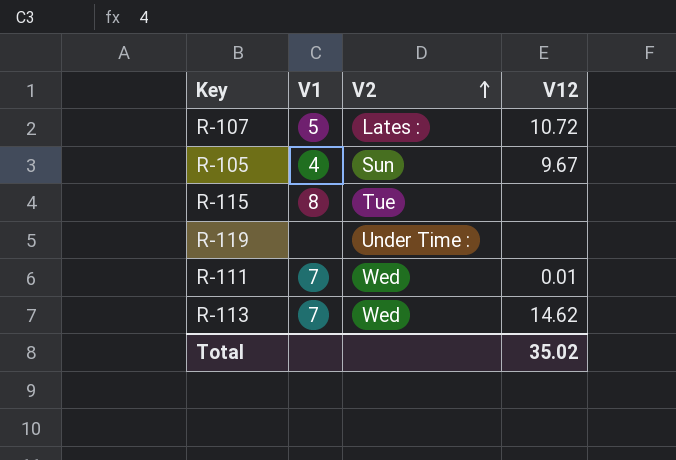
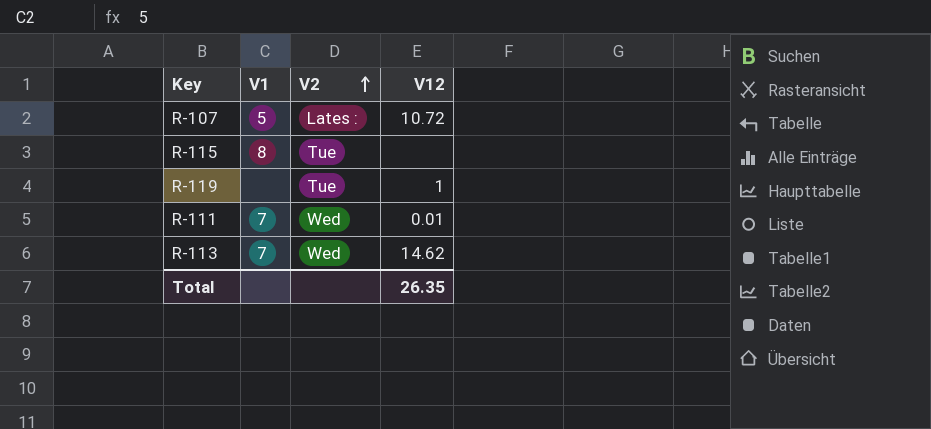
row R-105: 4 | Sun | 9.67 -> none
R-119 | V2: Under Time : -> Tue
R-119 | V12: none -> 1
Total | V12: 35.02 -> 26.35

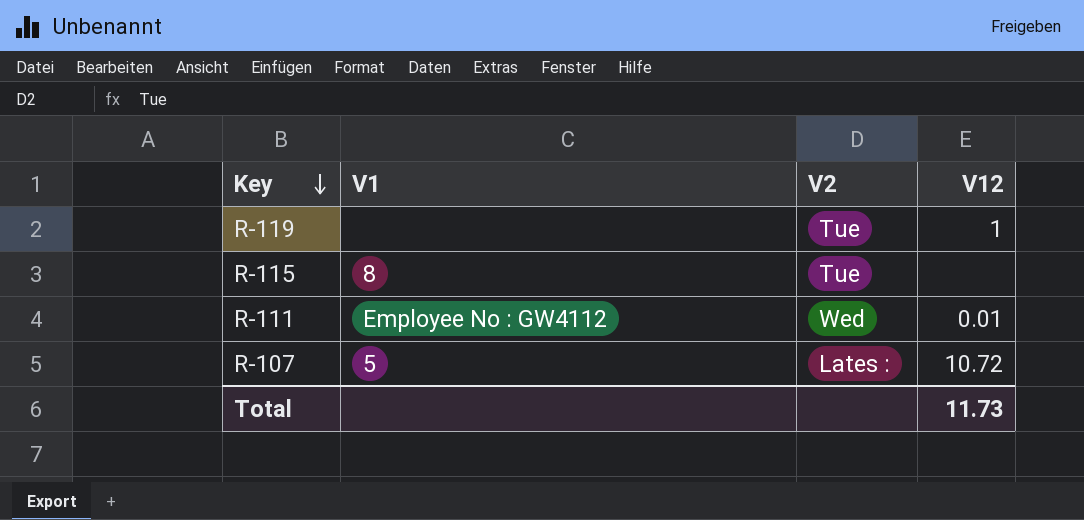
row order: V2 ascending -> Key descending
row R-113: 7 | Wed | 14.62 -> none
R-111 | V1: 7 -> Employee No : GW4112
Total | V12: 26.35 -> 11.73

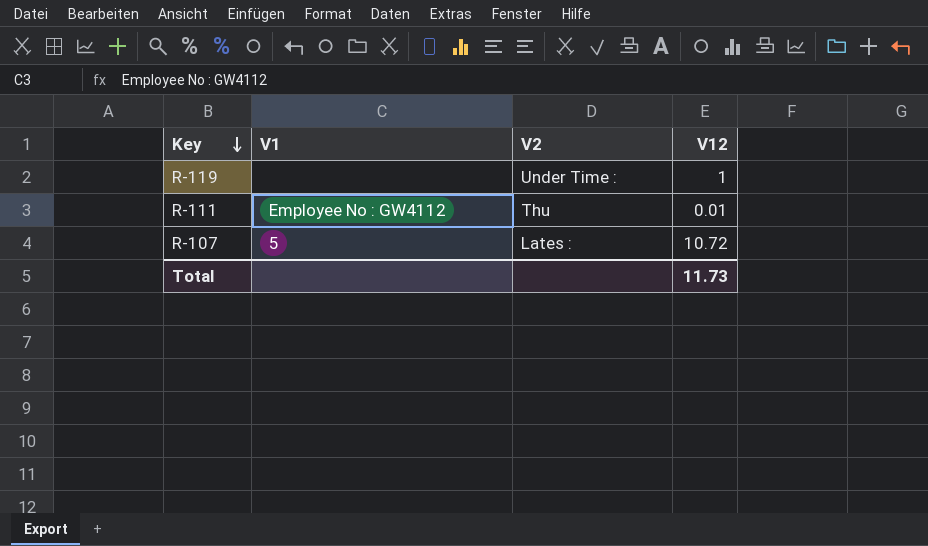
row R-115: 8 | Tue | none -> none
R-119 | V2: Tue -> Under Time :
R-111 | V2: Wed -> Thu

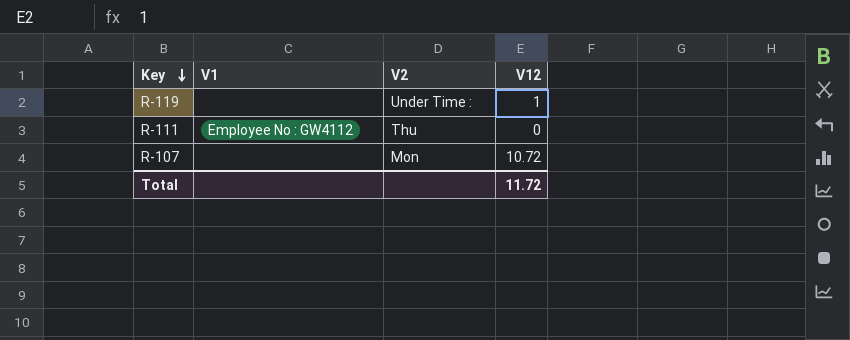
R-111 | V12: 0.01 -> 0
R-107 | V1: 5 -> none
R-107 | V2: Lates : -> Mon
Total | V12: 11.73 -> 11.72

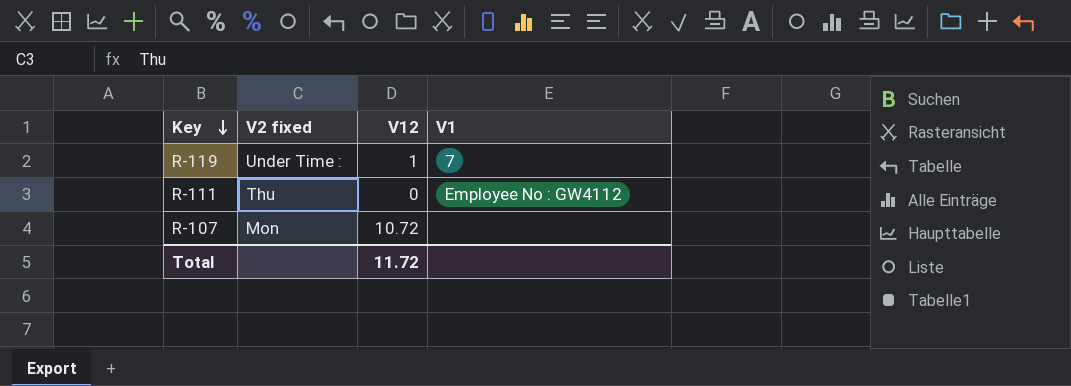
column name: V2 -> V2 fixed
column V1 | position: 2 -> 4
R-119 | V1: none -> 7

